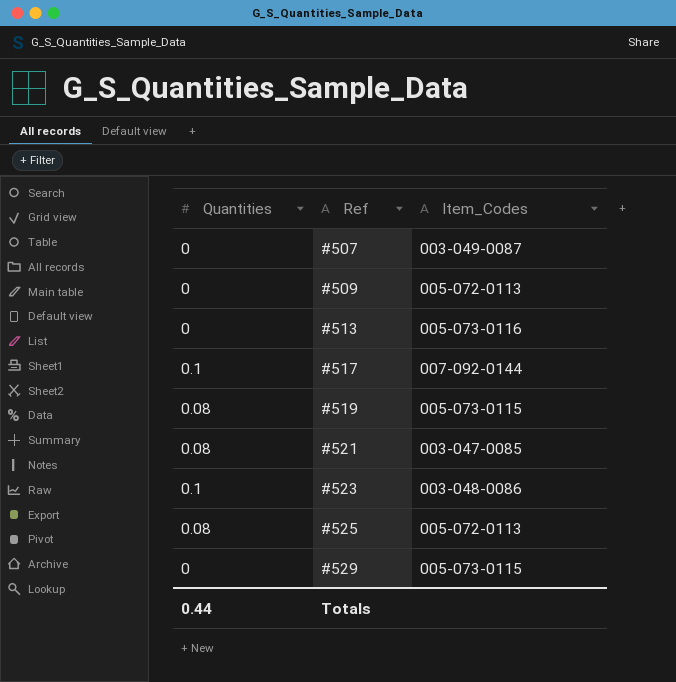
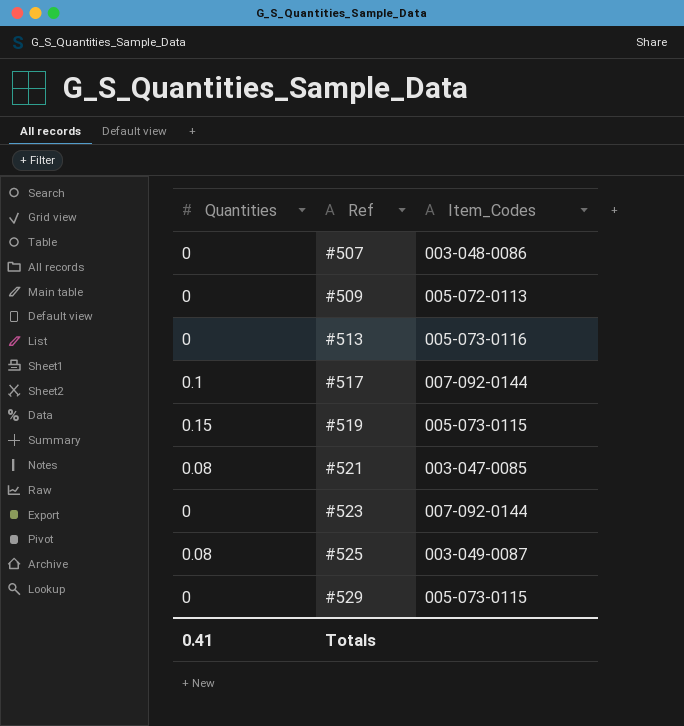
#507 | Item_Codes: 003-049-0087 -> 003-048-0086
#519 | Quantities: 0.08 -> 0.15
#523 | Quantities: 0.1 -> 0
#523 | Item_Codes: 003-048-0086 -> 007-092-0144
#525 | Item_Codes: 005-072-0113 -> 003-049-0087
Totals | Quantities: 0.44 -> 0.41

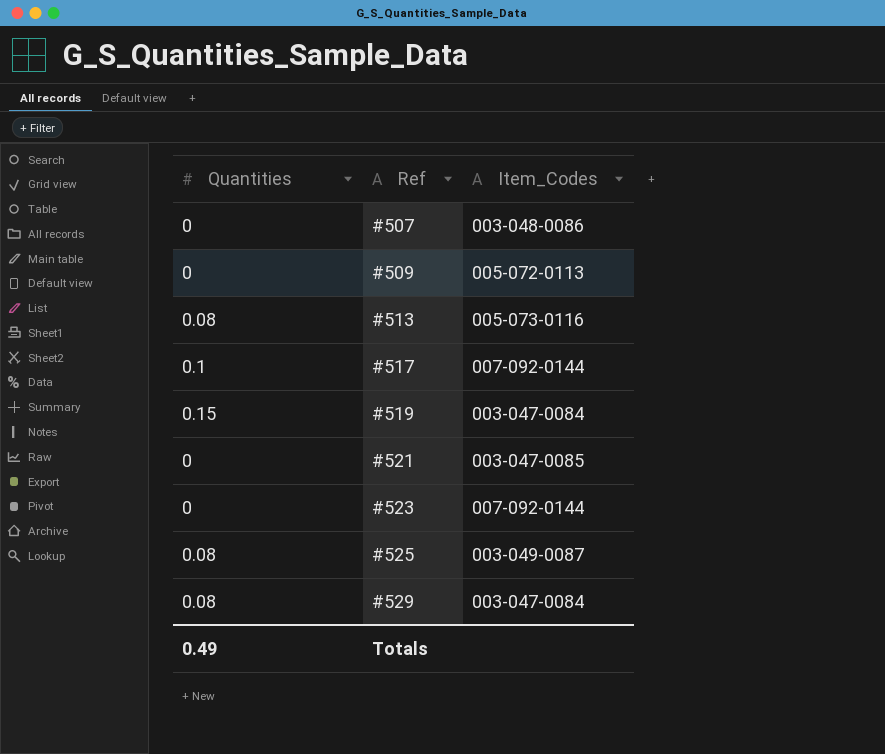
#513 | Quantities: 0 -> 0.08
#519 | Item_Codes: 005-073-0115 -> 003-047-0084
#521 | Quantities: 0.08 -> 0
#529 | Quantities: 0 -> 0.08
#529 | Item_Codes: 005-073-0115 -> 003-047-0084
Totals | Quantities: 0.41 -> 0.49

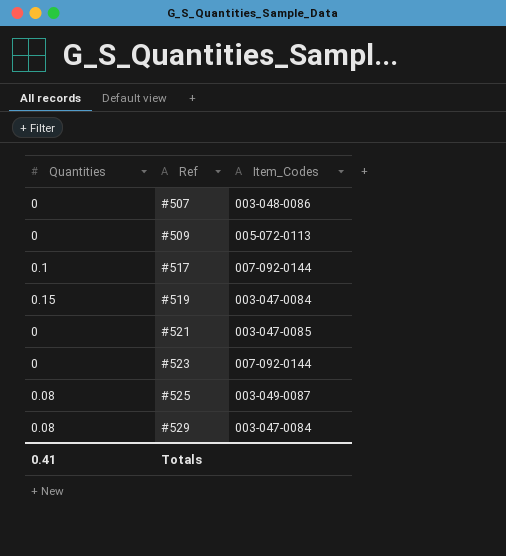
row #513: 0.08 | 005-073-0116 -> none
Totals | Quantities: 0.49 -> 0.41

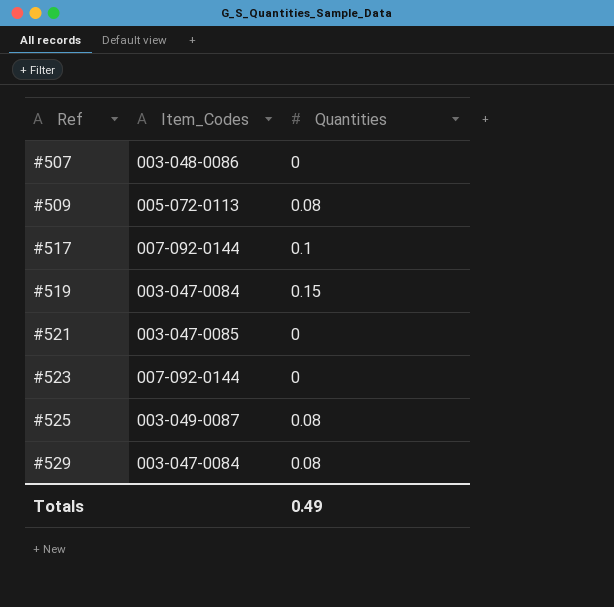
column Quantities | position: 1 -> 3
#509 | Quantities: 0 -> 0.08
Totals | Quantities: 0.41 -> 0.49

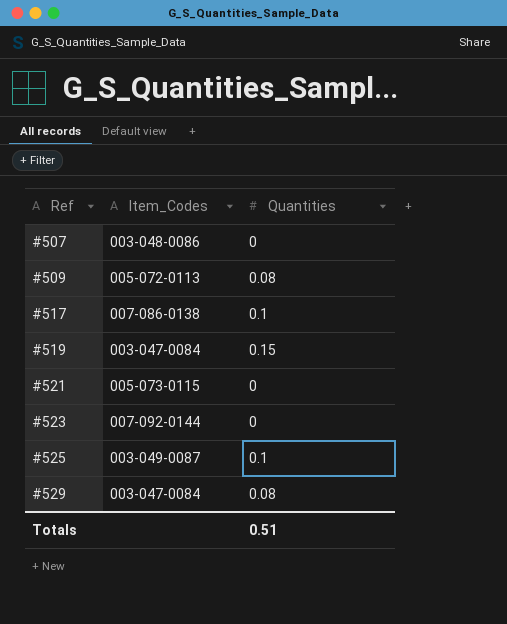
#517 | Item_Codes: 007-092-0144 -> 007-086-0138
#521 | Item_Codes: 003-047-0085 -> 005-073-0115
#525 | Quantities: 0.08 -> 0.1
Totals | Quantities: 0.49 -> 0.51

